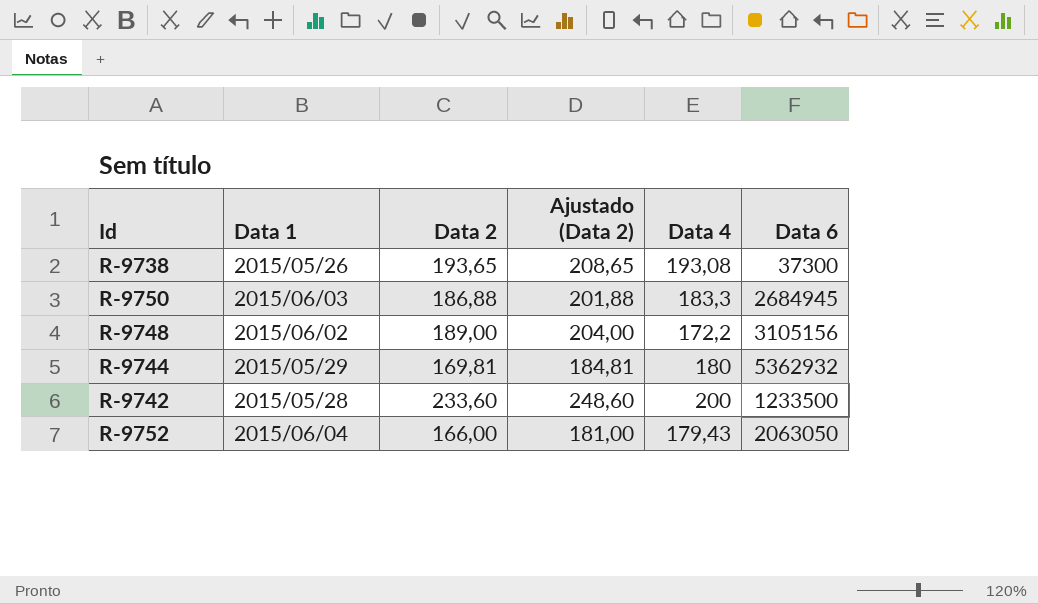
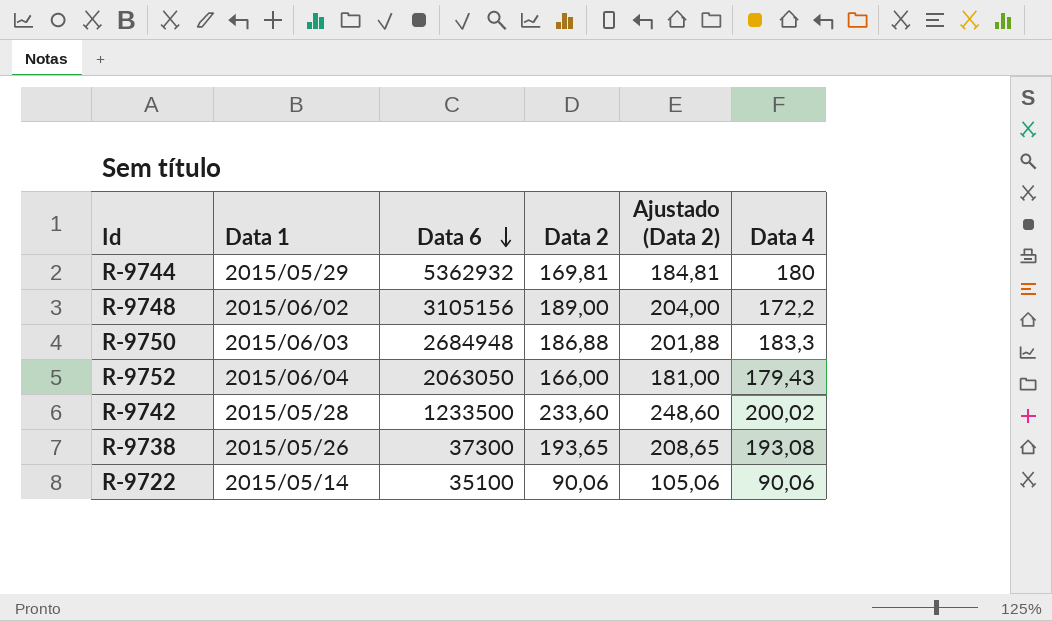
row order: none -> Data 6 descending
column Data 6 | position: 6 -> 3
R-9750 | Data 6: 2684945 -> 2684948
R-9742 | Data 4: 200 -> 200,02
row R-9722: none -> 2015/05/14 | 35100 | 90,06 | 105,06 | 90,06

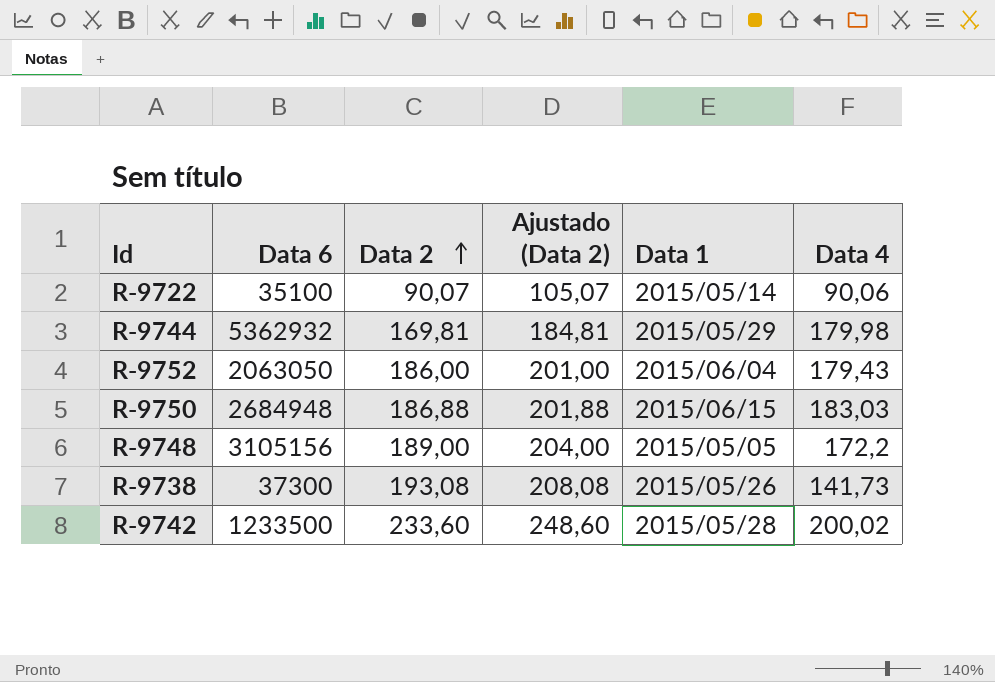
row order: Data 6 descending -> Data 2 ascending
column Data 1 | position: 2 -> 5
R-9722 | Data 2: 90,06 -> 90,07
R-9722 | Ajustado (Data 2): 105,06 -> 105,07
R-9744 | Data 4: 180 -> 179,98
R-9752 | Data 2: 166,00 -> 186,00
R-9752 | Ajustado (Data 2): 181,00 -> 201,00
R-9750 | Data 1: 2015/06/03 -> 2015/06/15
R-9750 | Data 4: 183,3 -> 183,03
R-9748 | Data 1: 2015/06/02 -> 2015/05/05
R-9738 | Data 2: 193,65 -> 193,08
R-9738 | Ajustado (Data 2): 208,65 -> 208,08
R-9738 | Data 4: 193,08 -> 141,73

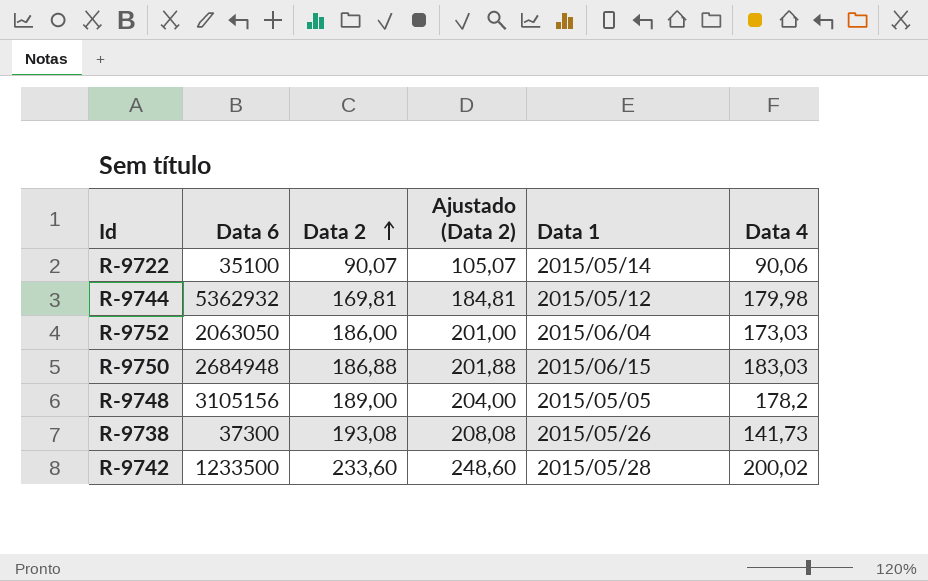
R-9744 | Data 1: 2015/05/29 -> 2015/05/12
R-9752 | Data 4: 179,43 -> 173,03
R-9748 | Data 4: 172,2 -> 178,2

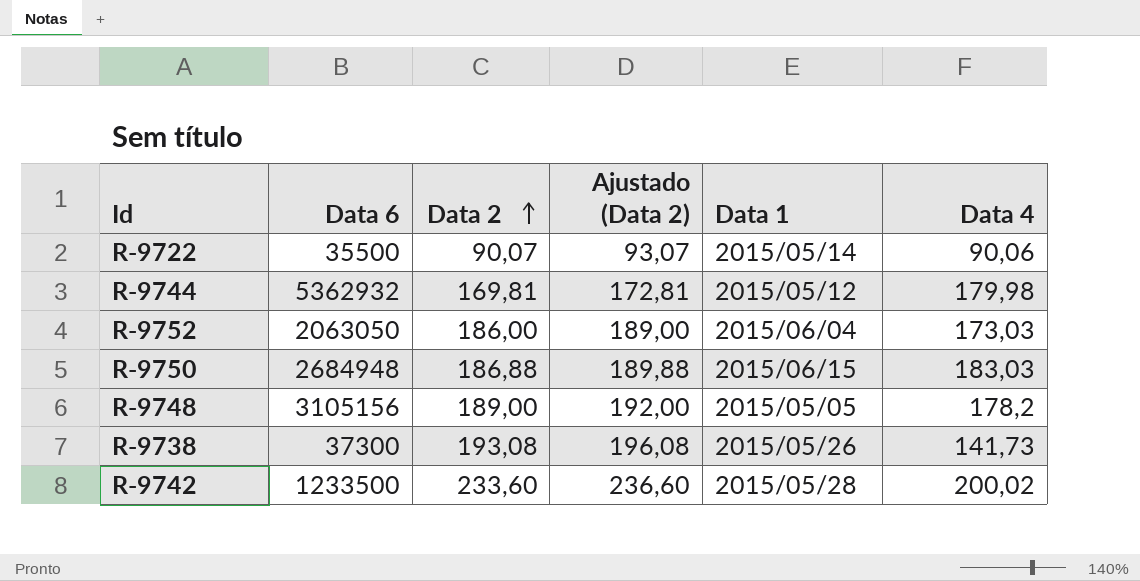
column Ajustado (Data 2) | formula: [Data 2] + 15 -> [Data 2] + 3
R-9722 | Data 6: 35100 -> 35500

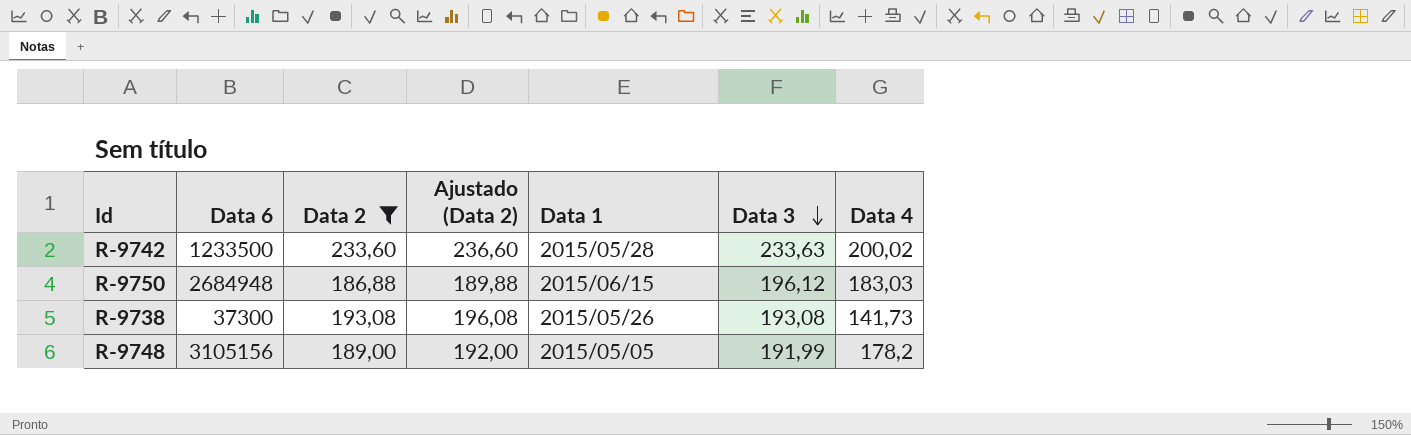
filter: none -> Data 2 >= 186,88
row order: Data 2 ascending -> Data 3 descending
column Data 3 | position: none -> 6

